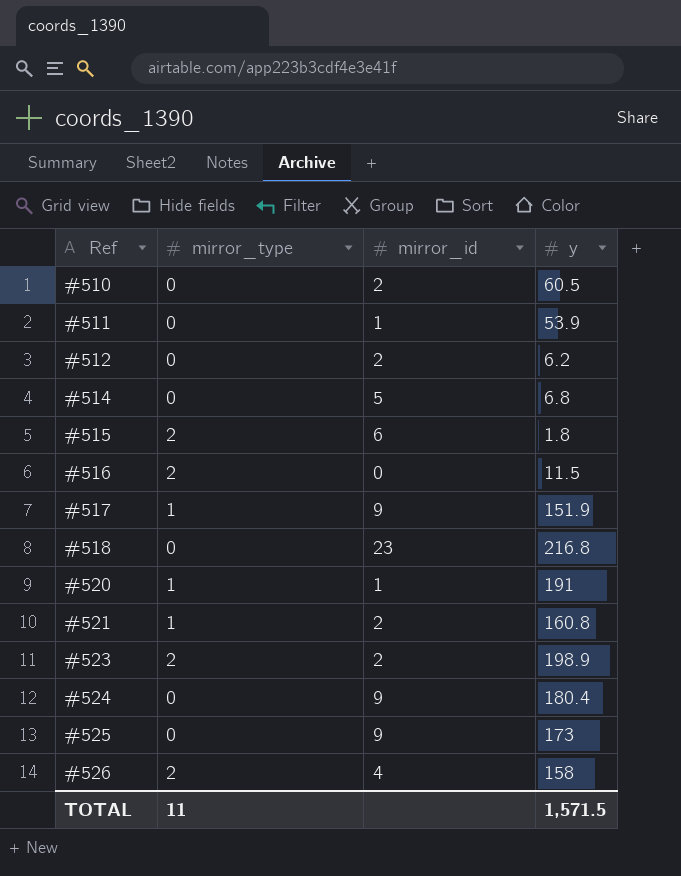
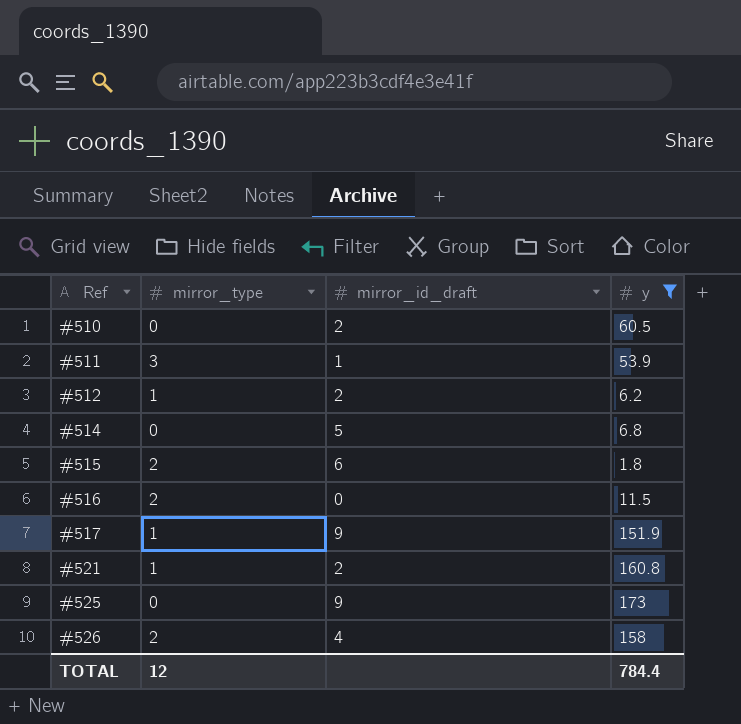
filter: none -> y <= 173
column name: mirror_id -> mirror_id_draft
#511 | mirror_type: 0 -> 3
#512 | mirror_type: 0 -> 1
TOTAL | mirror_type: 11 -> 12
TOTAL | y: 1,571.5 -> 784.4

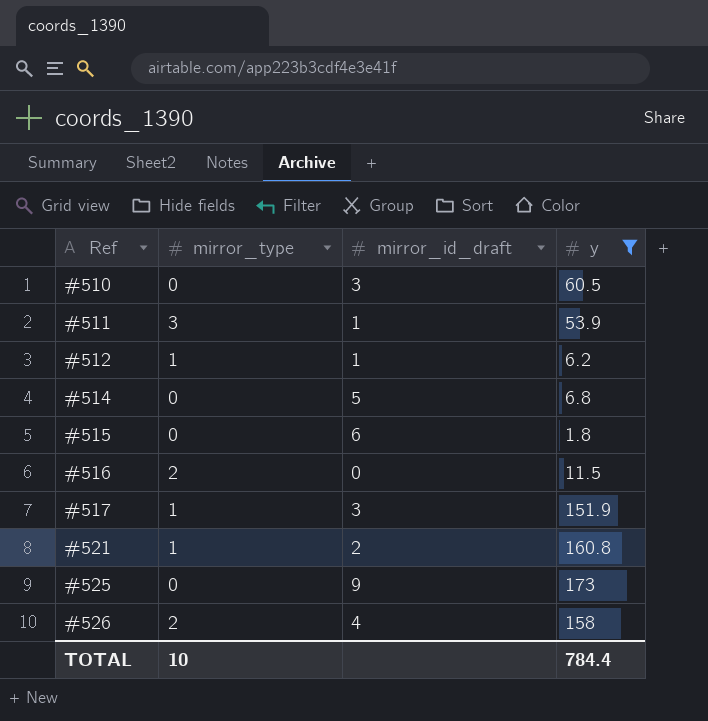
#510 | mirror_id_draft: 2 -> 3
#512 | mirror_id_draft: 2 -> 1
#515 | mirror_type: 2 -> 0
#517 | mirror_id_draft: 9 -> 3
TOTAL | mirror_type: 12 -> 10

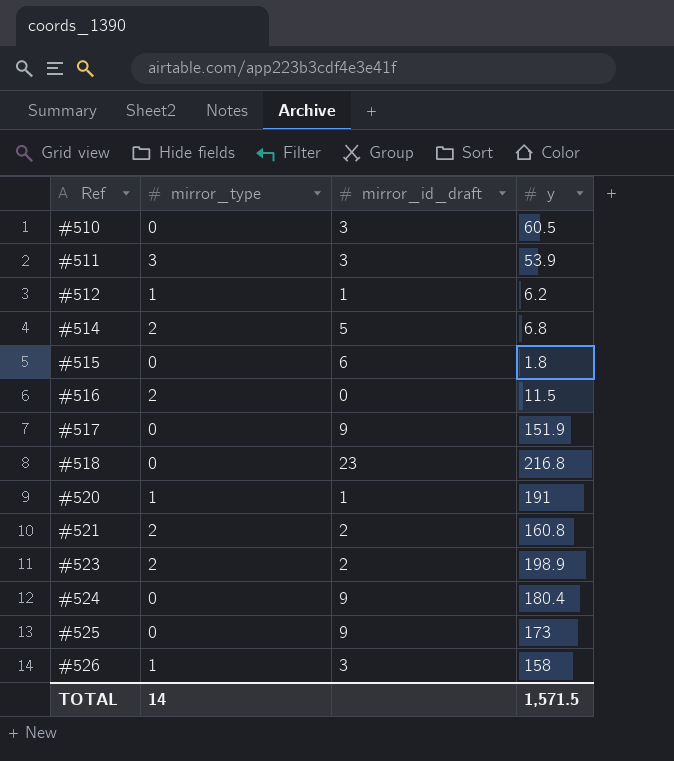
filter: y <= 173 -> none
#511 | mirror_id_draft: 1 -> 3
#514 | mirror_type: 0 -> 2
#517 | mirror_type: 1 -> 0
#517 | mirror_id_draft: 3 -> 9
#521 | mirror_type: 1 -> 2
#526 | mirror_type: 2 -> 1
#526 | mirror_id_draft: 4 -> 3
TOTAL | mirror_type: 10 -> 14
TOTAL | y: 784.4 -> 1,571.5

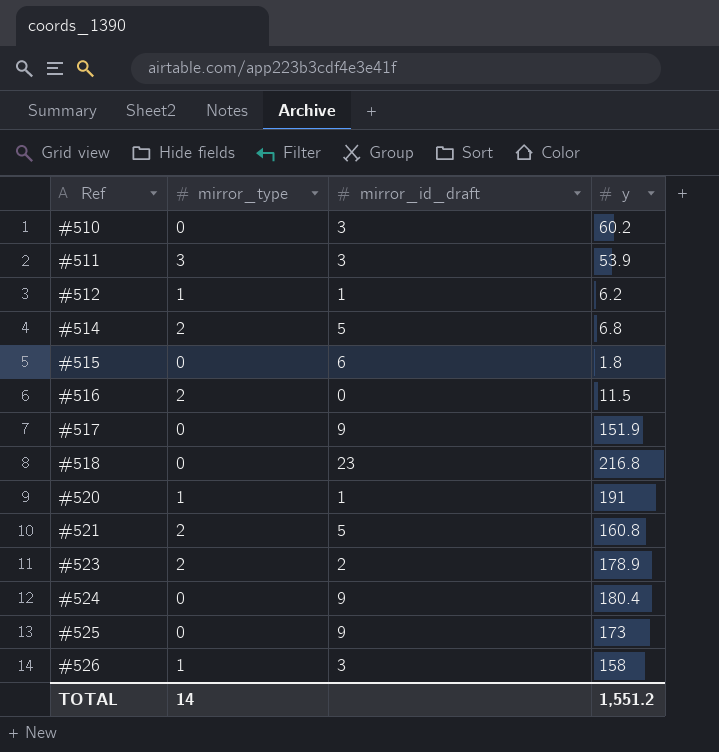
#510 | y: 60.5 -> 60.2
#521 | mirror_id_draft: 2 -> 5
#523 | y: 198.9 -> 178.9
TOTAL | y: 1,571.5 -> 1,551.2

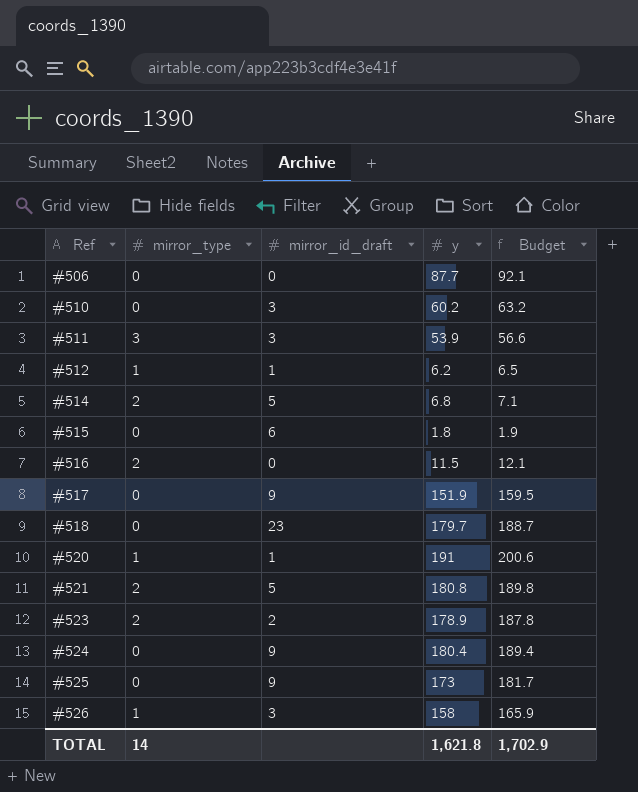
column Budget | formula: none -> [y] * 1.05
row #506: none -> 0 | 0 | 87.7 | 92.1
#518 | y: 216.8 -> 179.7
#521 | y: 160.8 -> 180.8
TOTAL | y: 1,551.2 -> 1,621.8

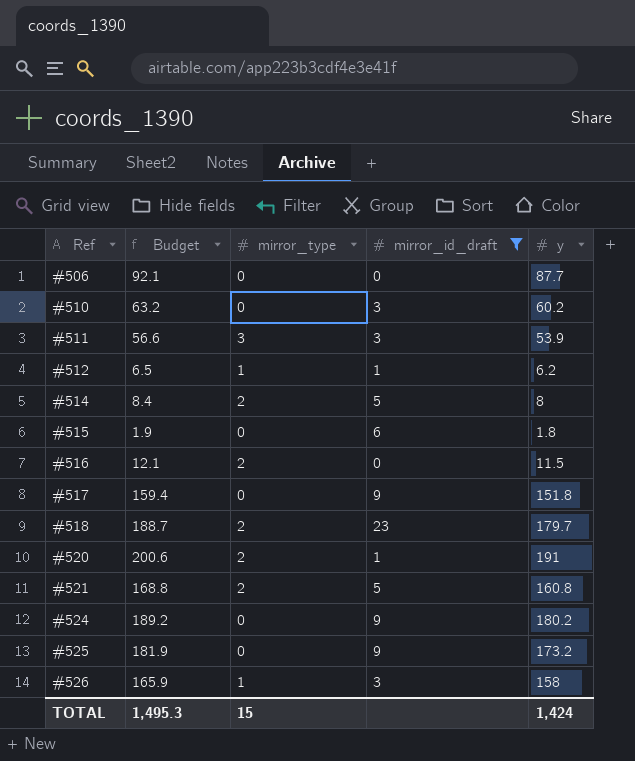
filter: none -> mirror_id_draft != 2
column Budget | position: 5 -> 2
#514 | Budget: 7.1 -> 8.4
#514 | y: 6.8 -> 8
#517 | Budget: 159.5 -> 159.4
#517 | y: 151.9 -> 151.8
#518 | mirror_type: 0 -> 2
#520 | mirror_type: 1 -> 2
#521 | Budget: 189.8 -> 168.8
#521 | y: 180.8 -> 160.8
#524 | Budget: 189.4 -> 189.2
#524 | y: 180.4 -> 180.2
#525 | Budget: 181.7 -> 181.9
#525 | y: 173 -> 173.2
TOTAL | Budget: 1,702.9 -> 1,495.3
TOTAL | mirror_type: 14 -> 15
TOTAL | y: 1,621.8 -> 1,424

